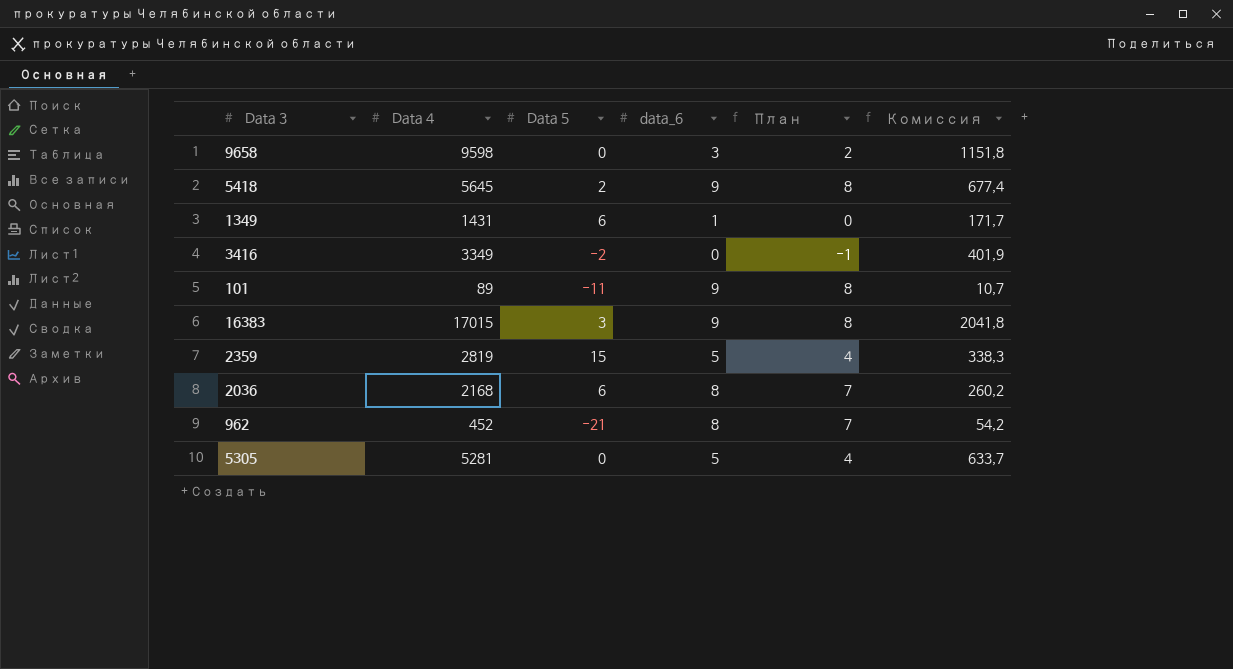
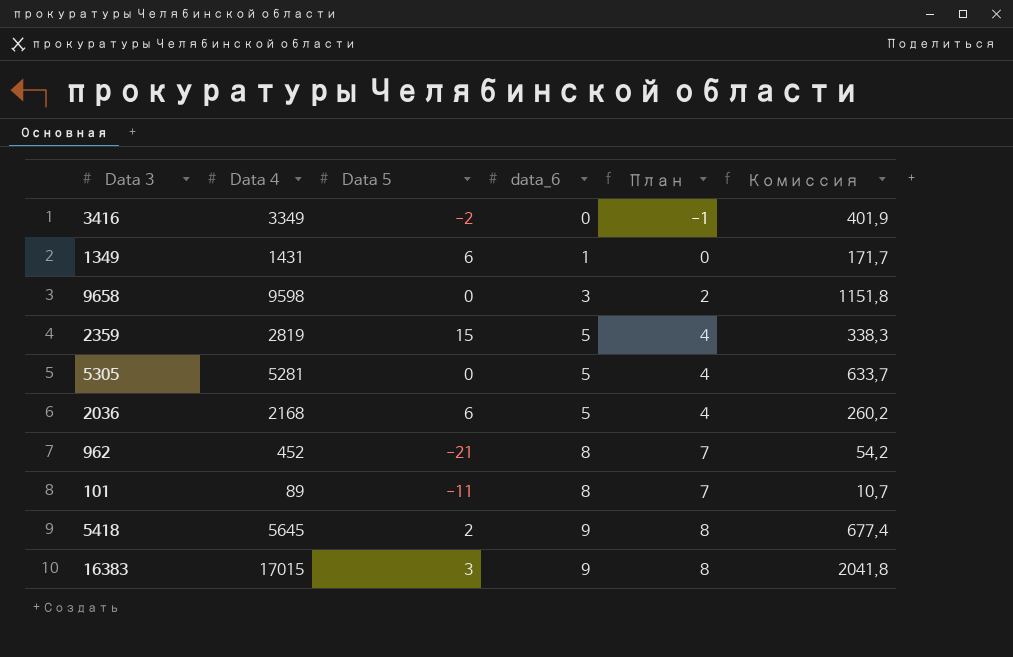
row order: none -> data_6 ascending
2036 | data_6: 8 -> 5
2036 | План: 7 -> 4
101 | data_6: 9 -> 8
101 | План: 8 -> 7

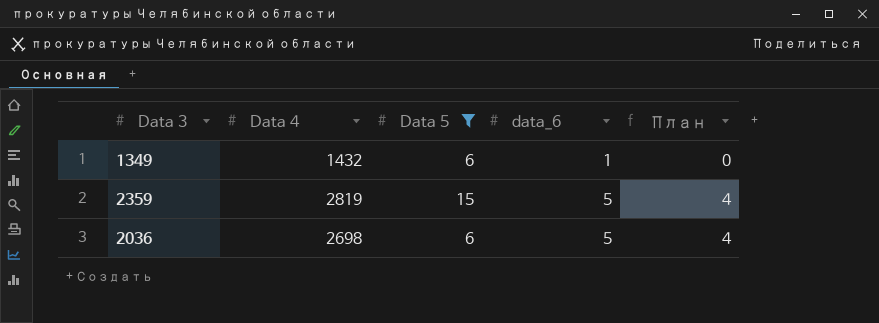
filter: none -> Data 5 >= 6
column Комиссия | formula: [Data 4] * 0,12 -> none
1349 | Data 4: 1431 -> 1432
2036 | Data 4: 2168 -> 2698

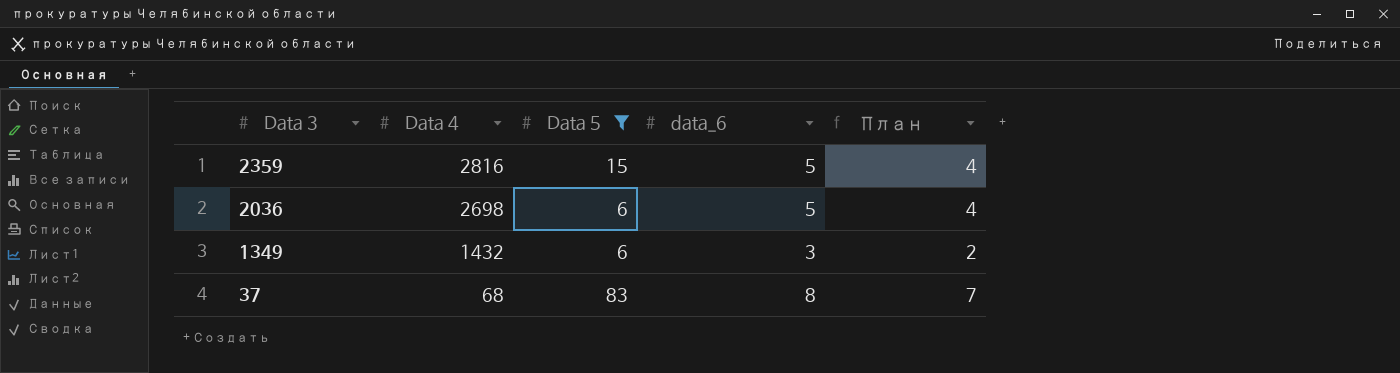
row order: data_6 ascending -> Data 3 descending
2359 | Data 4: 2819 -> 2816
1349 | data_6: 1 -> 3
1349 | План: 0 -> 2
row 37: none -> 68 | 83 | 8 | 7

